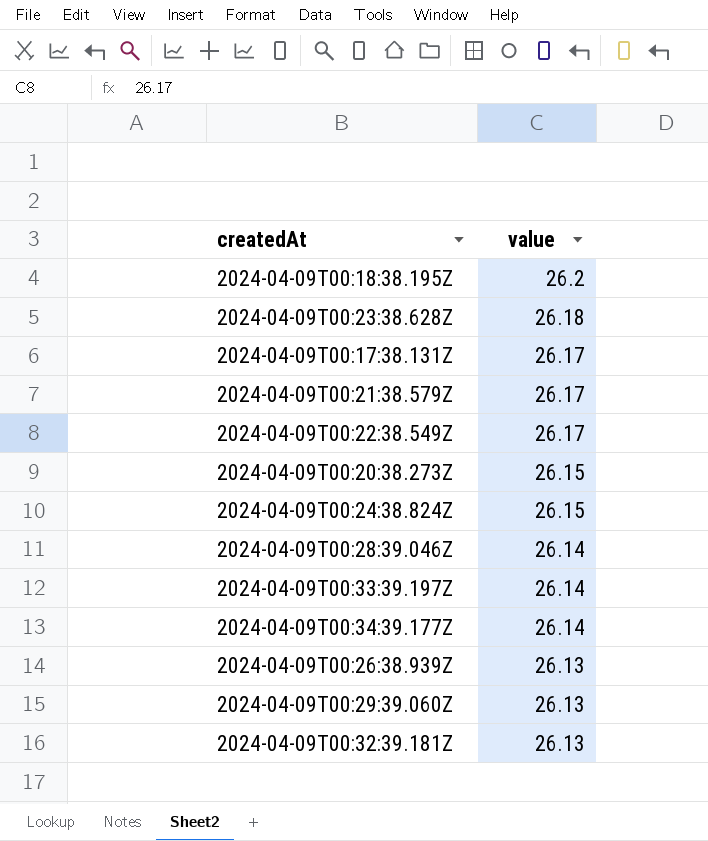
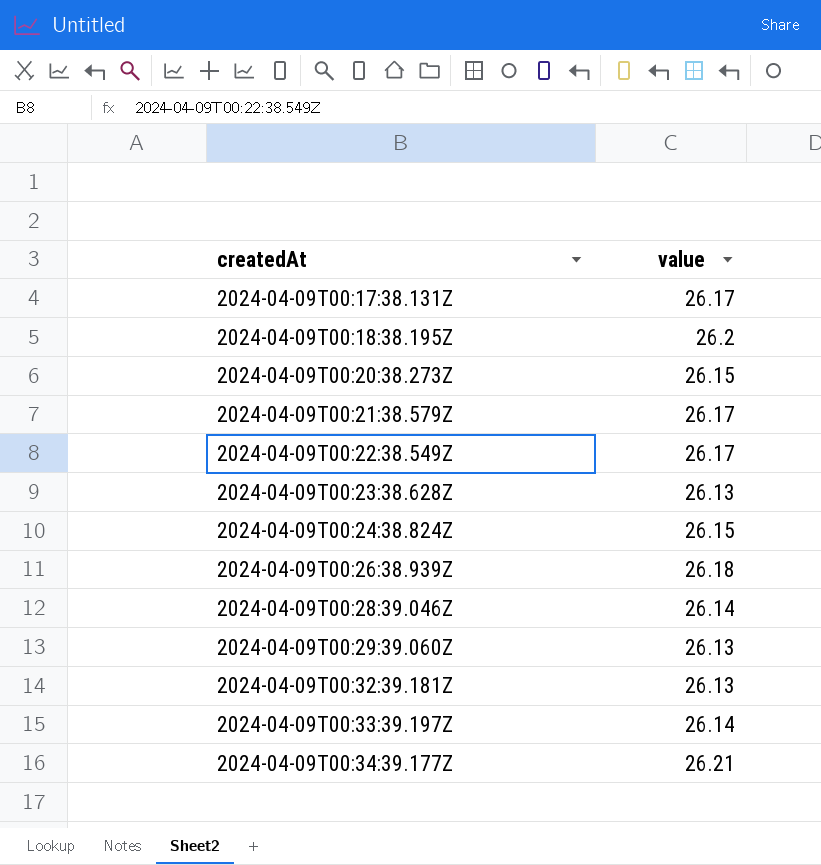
row order: value descending -> createdAt ascending
2024-04-09T00:23:38.628Z | value: 26.18 -> 26.13
2024-04-09T00:26:38.939Z | value: 26.13 -> 26.18
2024-04-09T00:34:39.177Z | value: 26.14 -> 26.21

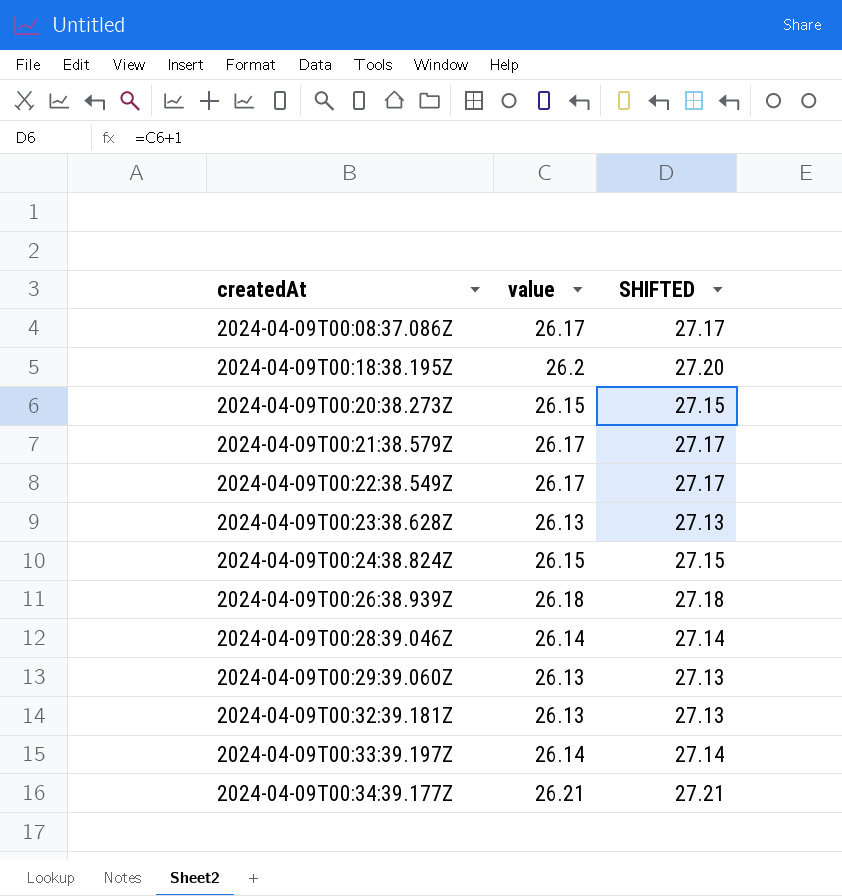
column SHIFTED | formula: none -> [value] + 1
row 2024-04-09T00:17:38.131Z: 26.17 -> none
row 2024-04-09T00:08:37.086Z: none -> 26.17 | 27.17

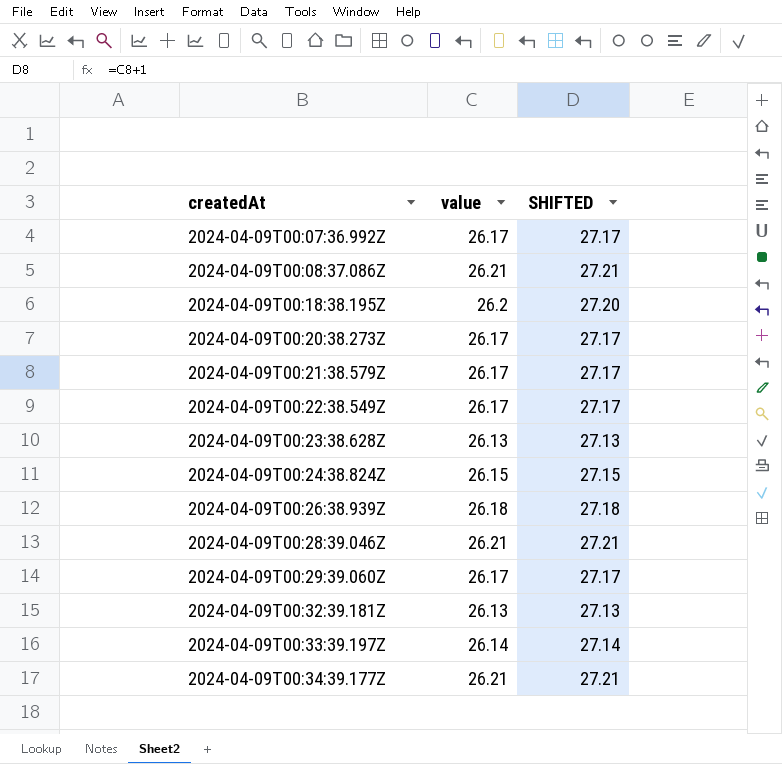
row 2024-04-09T00:07:36.992Z: none -> 26.17 | 27.17
2024-04-09T00:08:37.086Z | value: 26.17 -> 26.21
2024-04-09T00:08:37.086Z | SHIFTED: 27.17 -> 27.21
2024-04-09T00:20:38.273Z | value: 26.15 -> 26.17
2024-04-09T00:20:38.273Z | SHIFTED: 27.15 -> 27.17
2024-04-09T00:28:39.046Z | value: 26.14 -> 26.21
2024-04-09T00:28:39.046Z | SHIFTED: 27.14 -> 27.21
2024-04-09T00:29:39.060Z | value: 26.13 -> 26.17
2024-04-09T00:29:39.060Z | SHIFTED: 27.13 -> 27.17

